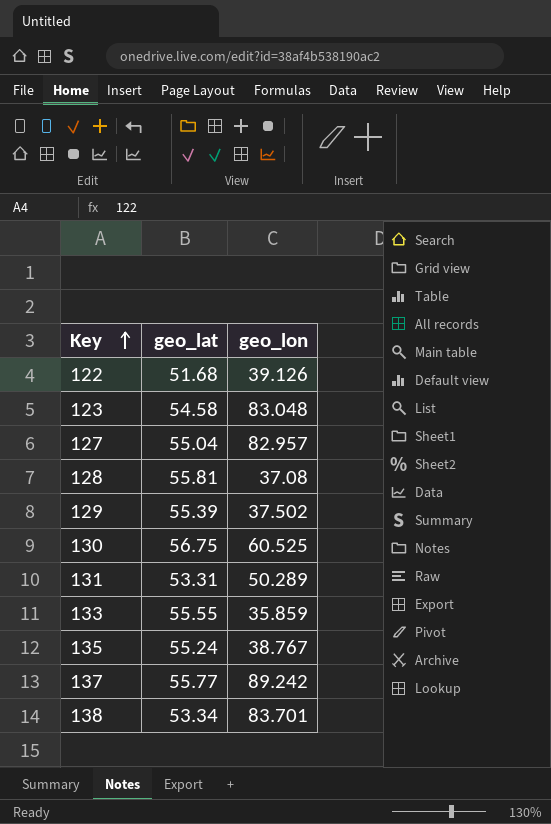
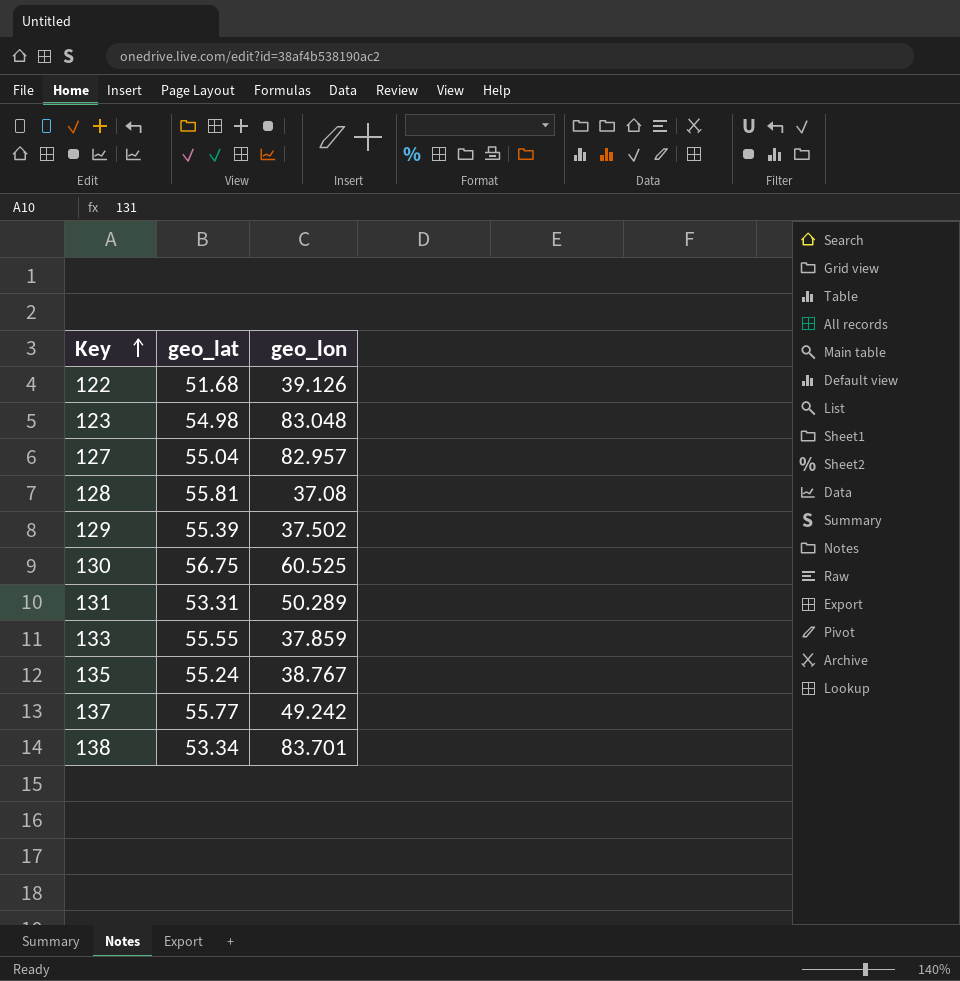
123 | geo_lat: 54.58 -> 54.98
133 | geo_lon: 35.859 -> 37.859
137 | geo_lon: 89.242 -> 49.242

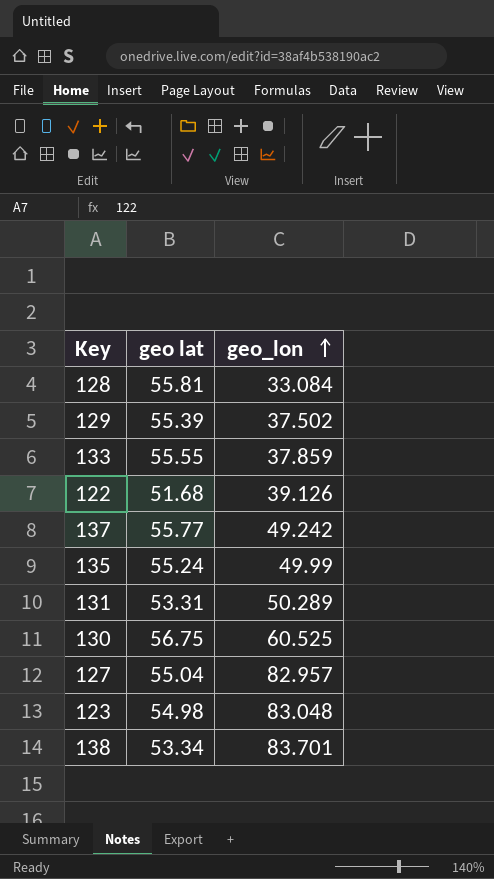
row order: Key ascending -> geo_lon ascending
column name: geo_lat -> geo lat
128 | geo_lon: 37.08 -> 33.084
135 | geo_lon: 38.767 -> 49.99

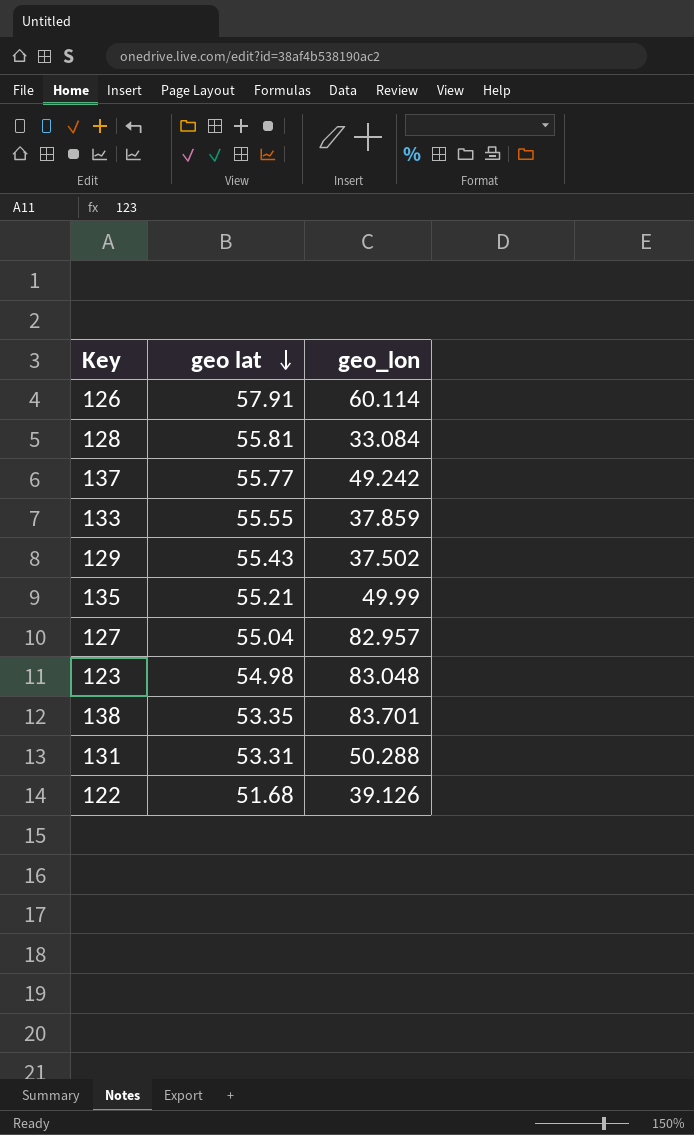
row order: geo_lon ascending -> geo lat descending
row 130: 56.75 | 60.525 -> none
row 126: none -> 57.91 | 60.114
129 | geo lat: 55.39 -> 55.43
135 | geo lat: 55.24 -> 55.21
138 | geo lat: 53.34 -> 53.35
131 | geo_lon: 50.289 -> 50.288

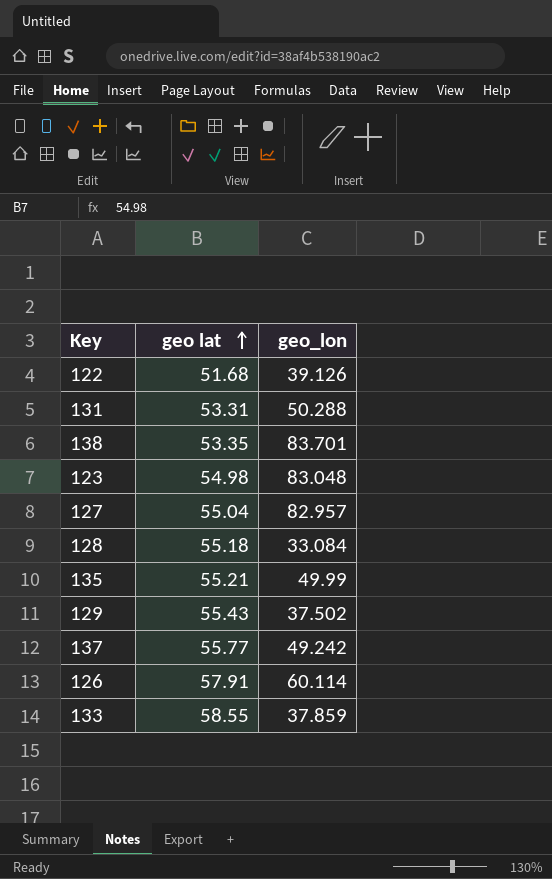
row order: geo lat descending -> geo lat ascending
128 | geo lat: 55.81 -> 55.18
133 | geo lat: 55.55 -> 58.55

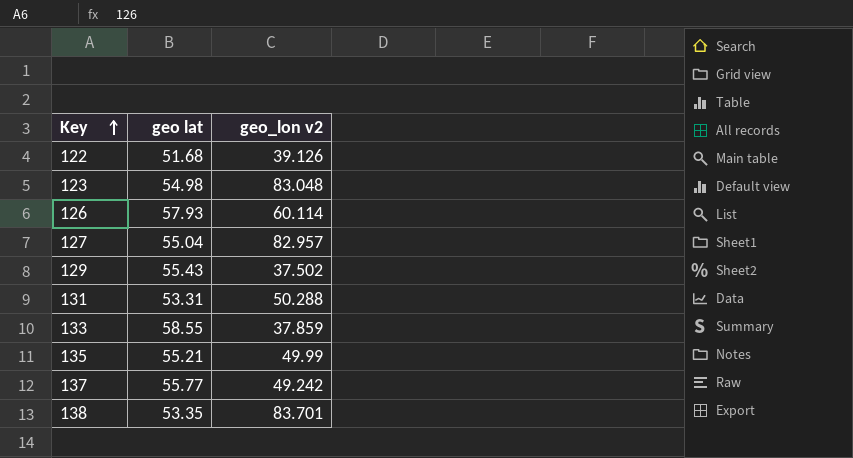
row order: geo lat ascending -> Key ascending
column name: geo_lon -> geo_lon v2
row 128: 55.18 | 33.084 -> none
126 | geo lat: 57.91 -> 57.93

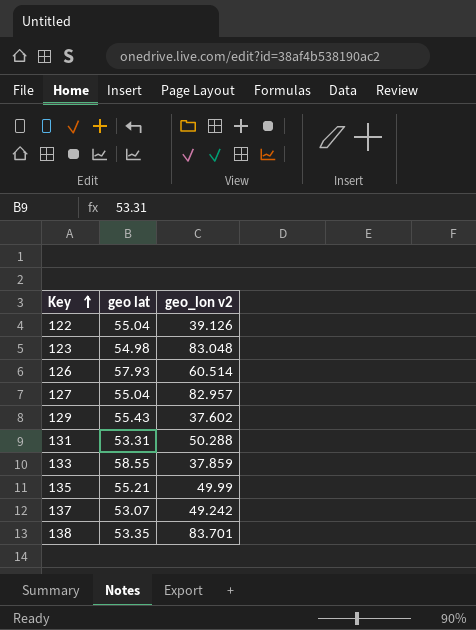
122 | geo lat: 51.68 -> 55.04
126 | geo_lon v2: 60.114 -> 60.514
129 | geo_lon v2: 37.502 -> 37.602
137 | geo lat: 55.77 -> 53.07

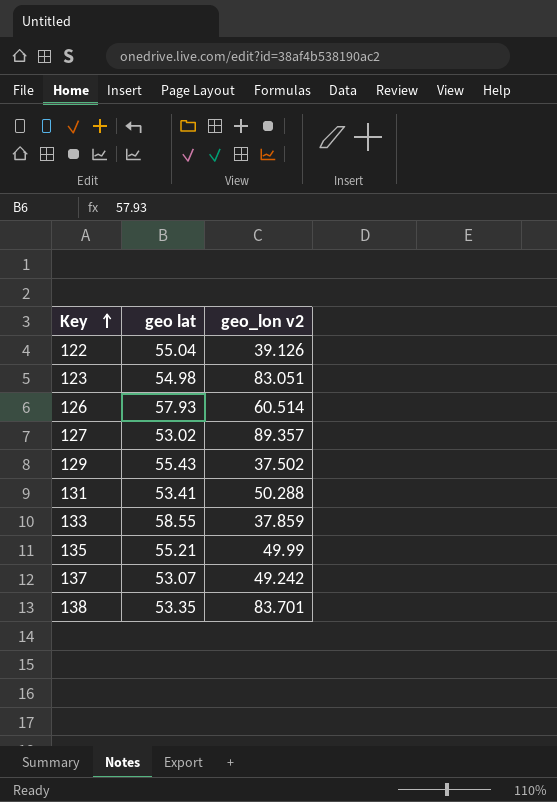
123 | geo_lon v2: 83.048 -> 83.051
127 | geo lat: 55.04 -> 53.02
127 | geo_lon v2: 82.957 -> 89.357
129 | geo_lon v2: 37.602 -> 37.502
131 | geo lat: 53.31 -> 53.41

